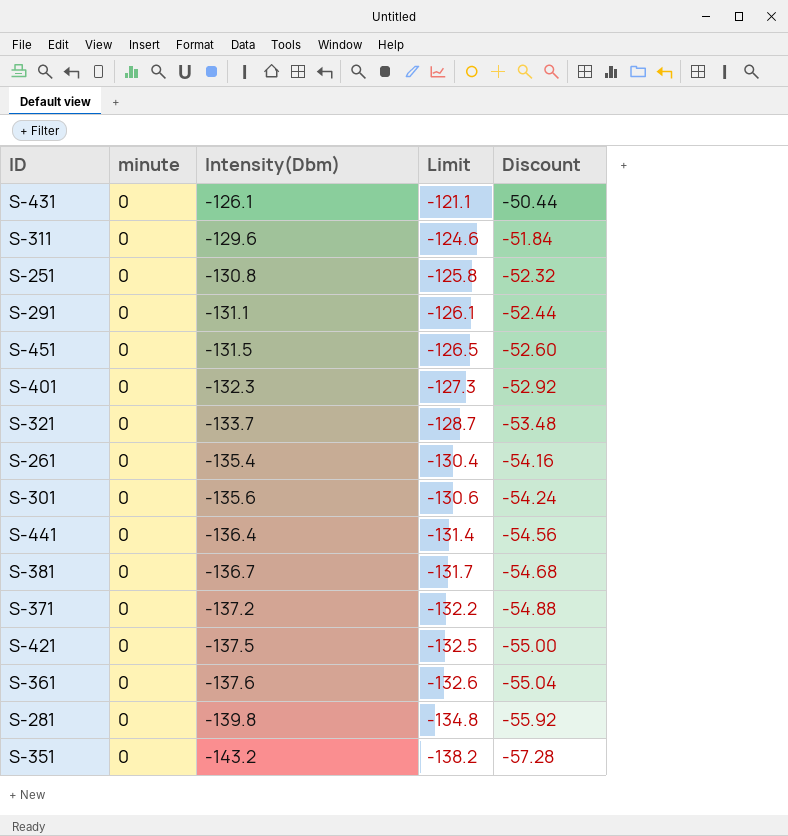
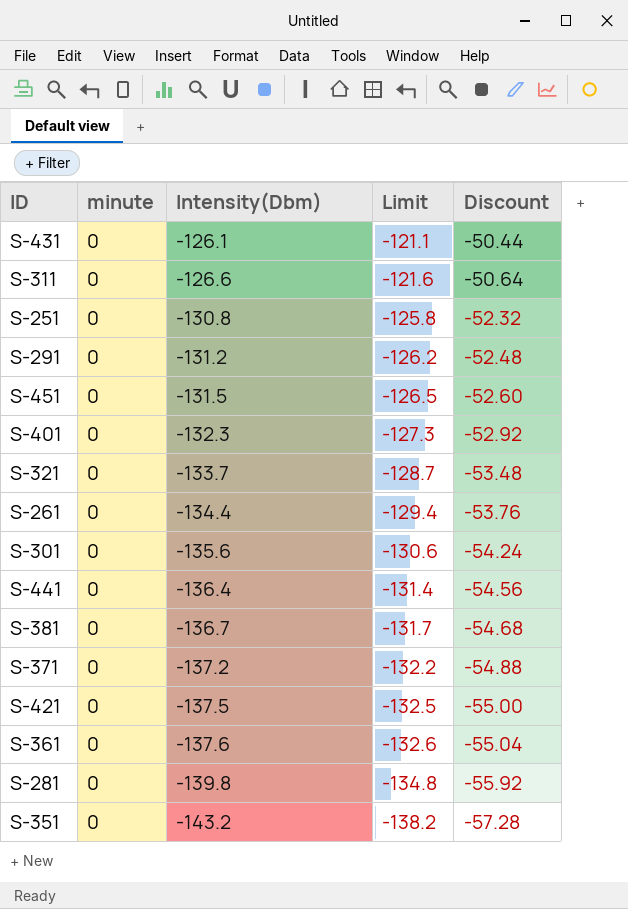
S-311 | Intensity(Dbm): -129.6 -> -126.6
S-311 | Limit: -124.6 -> -121.6
S-311 | Discount: -51.84 -> -50.64
S-291 | Intensity(Dbm): -131.1 -> -131.2
S-291 | Limit: -126.1 -> -126.2
S-291 | Discount: -52.44 -> -52.48
S-261 | Intensity(Dbm): -135.4 -> -134.4
S-261 | Limit: -130.4 -> -129.4
S-261 | Discount: -54.16 -> -53.76

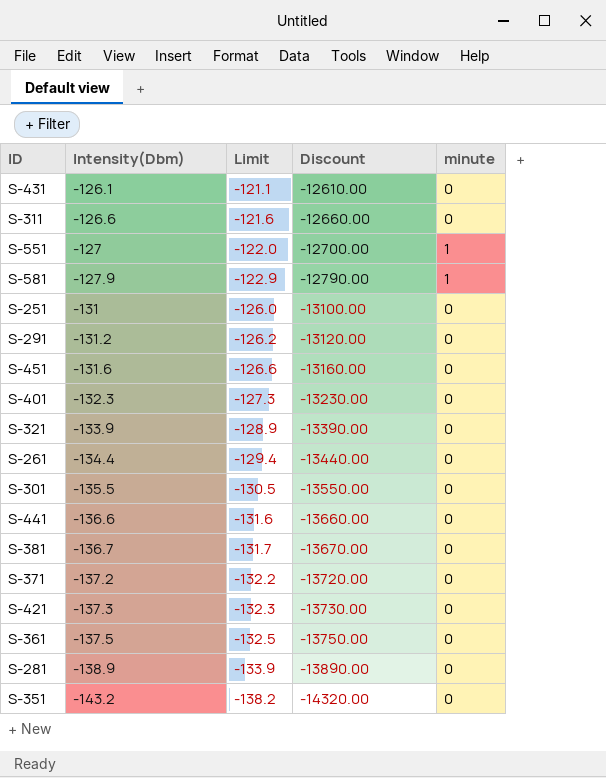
column Discount | formula: [Intensity(Dbm)] * 0.4 -> [Intensity(Dbm)] * 100
column minute | position: 2 -> 5
row S-551: none -> -127 | -122.0 | -12700.00 | 1
row S-581: none -> -127.9 | -122.9 | -12790.00 | 1
S-251 | Intensity(Dbm): -130.8 -> -131
S-251 | Limit: -125.8 -> -126.0
S-451 | Intensity(Dbm): -131.5 -> -131.6
S-451 | Limit: -126.5 -> -126.6
S-321 | Intensity(Dbm): -133.7 -> -133.9
S-321 | Limit: -128.7 -> -128.9
S-301 | Intensity(Dbm): -135.6 -> -135.5
S-301 | Limit: -130.6 -> -130.5
S-441 | Intensity(Dbm): -136.4 -> -136.6
S-441 | Limit: -131.4 -> -131.6
S-421 | Intensity(Dbm): -137.5 -> -137.3
S-421 | Limit: -132.5 -> -132.3
S-361 | Intensity(Dbm): -137.6 -> -137.5
S-361 | Limit: -132.6 -> -132.5
S-281 | Intensity(Dbm): -139.8 -> -138.9
S-281 | Limit: -134.8 -> -133.9

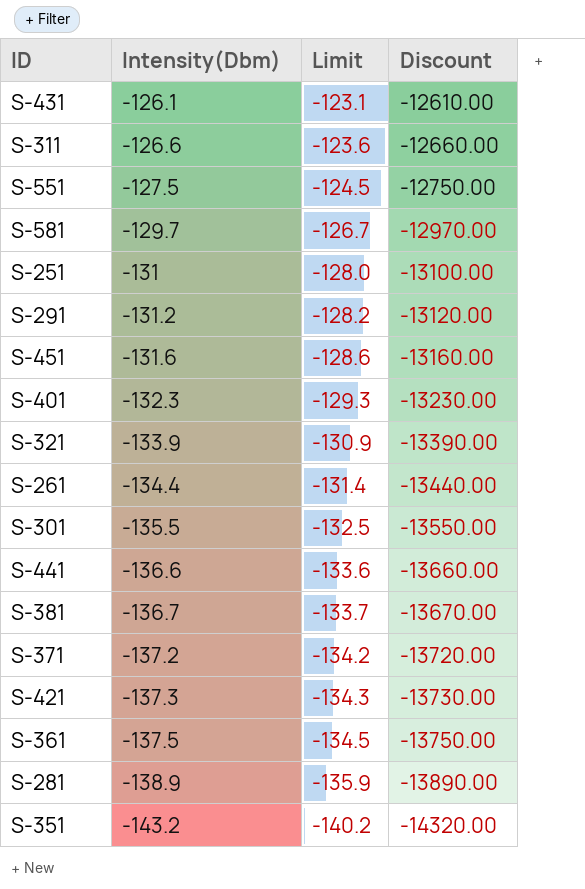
column minute | position: 5 -> none
column Limit | formula: [Intensity(Dbm)] + 5 -> [Intensity(Dbm)] + 3
S-551 | Intensity(Dbm): -127 -> -127.5
S-551 | Discount: -12700.00 -> -12750.00
S-581 | Intensity(Dbm): -127.9 -> -129.7
S-581 | Discount: -12790.00 -> -12970.00

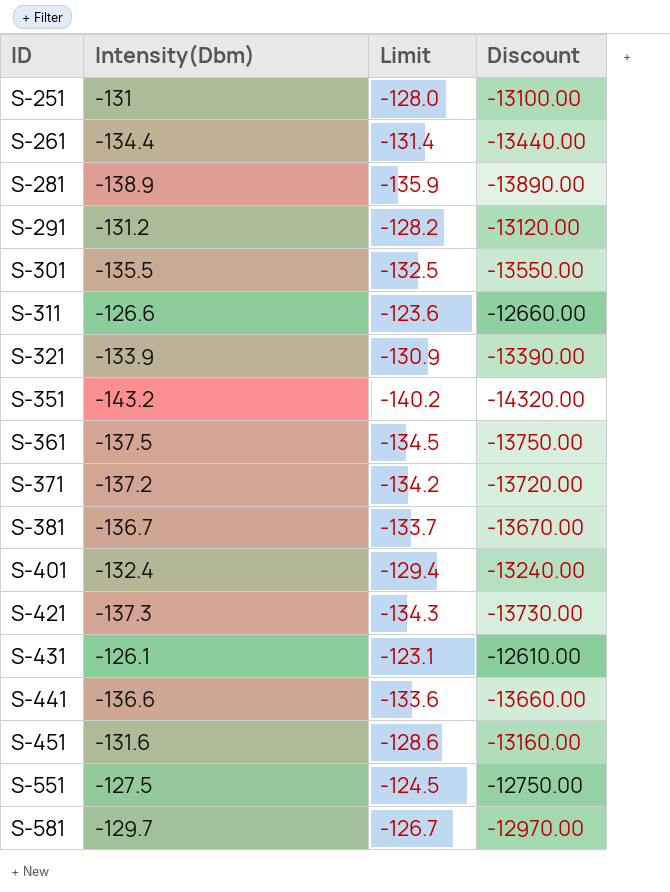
row order: Intensity(Dbm) descending -> ID ascending
S-401 | Intensity(Dbm): -132.3 -> -132.4
S-401 | Limit: -129.3 -> -129.4
S-401 | Discount: -13230.00 -> -13240.00

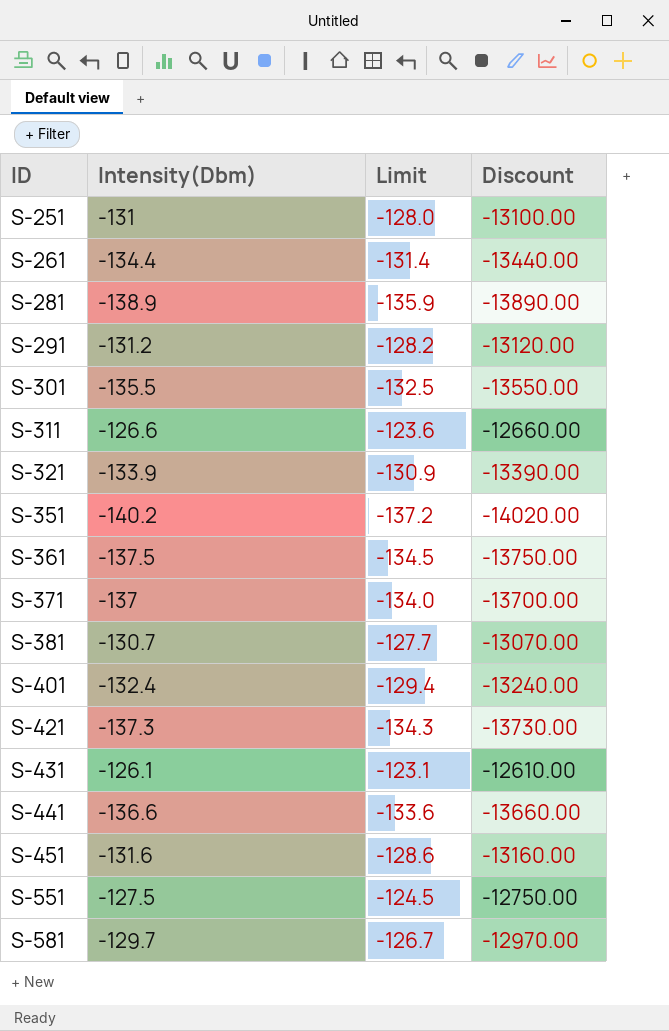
S-351 | Intensity(Dbm): -143.2 -> -140.2
S-351 | Limit: -140.2 -> -137.2
S-351 | Discount: -14320.00 -> -14020.00
S-371 | Intensity(Dbm): -137.2 -> -137
S-371 | Limit: -134.2 -> -134.0
S-371 | Discount: -13720.00 -> -13700.00
S-381 | Intensity(Dbm): -136.7 -> -130.7
S-381 | Limit: -133.7 -> -127.7
S-381 | Discount: -13670.00 -> -13070.00

